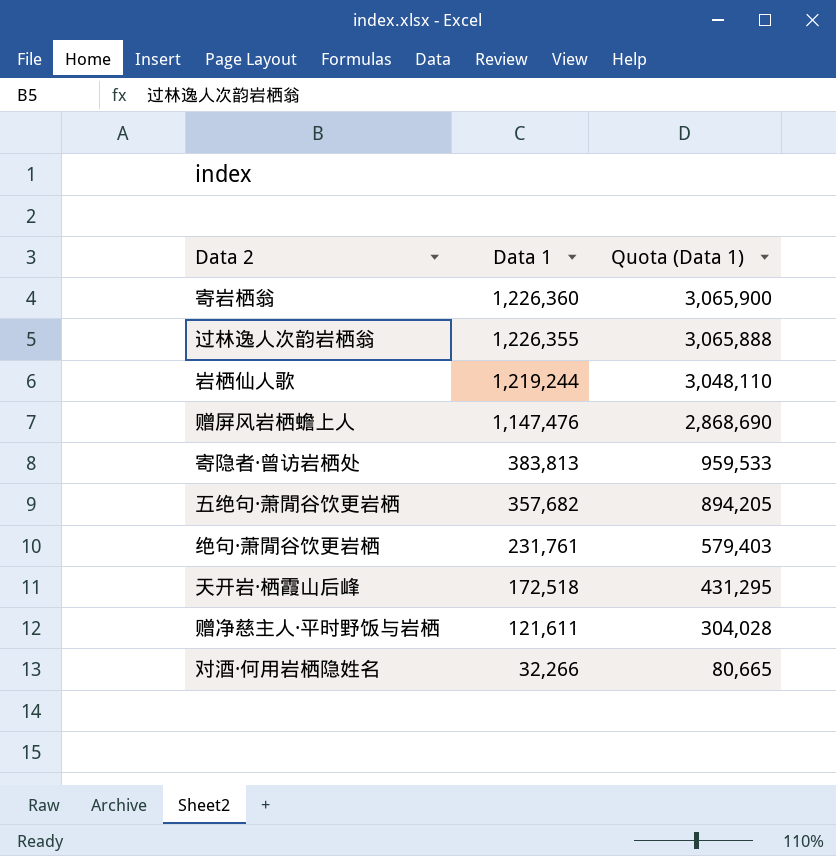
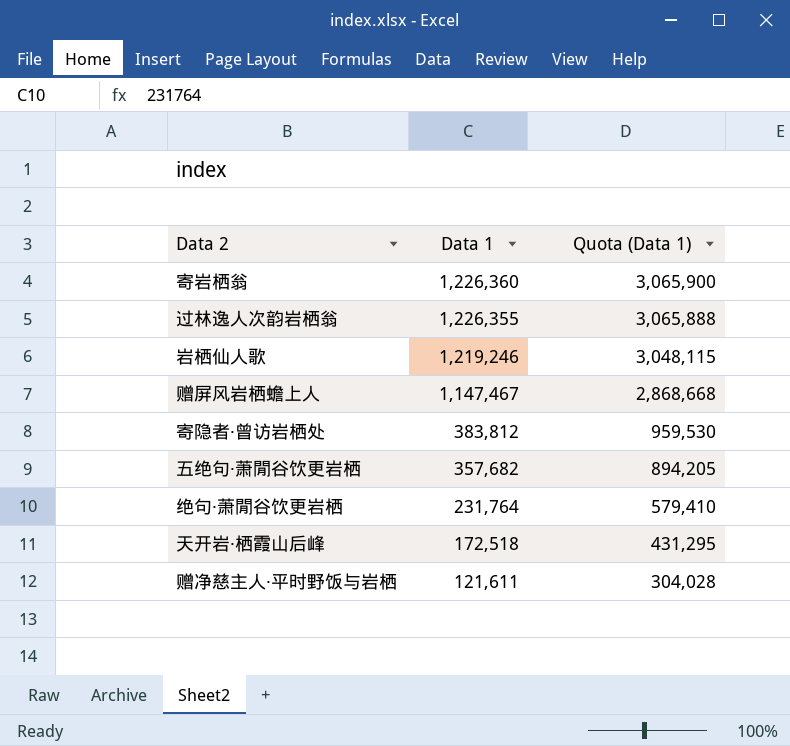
row 对酒·何用岩栖隐姓名: 32,266 | 80,665 -> none
岩栖仙人歌 | Data 1: 1,219,244 -> 1,219,246
岩栖仙人歌 | Quota (Data 1): 3,048,110 -> 3,048,115
赠屏风岩栖蟾上人 | Data 1: 1,147,476 -> 1,147,467
赠屏风岩栖蟾上人 | Quota (Data 1): 2,868,690 -> 2,868,668
寄隐者·曾访岩栖处 | Data 1: 383,813 -> 383,812
寄隐者·曾访岩栖处 | Quota (Data 1): 959,533 -> 959,530
绝句·萧閒谷饮更岩栖 | Data 1: 231,761 -> 231,764
绝句·萧閒谷饮更岩栖 | Quota (Data 1): 579,403 -> 579,410

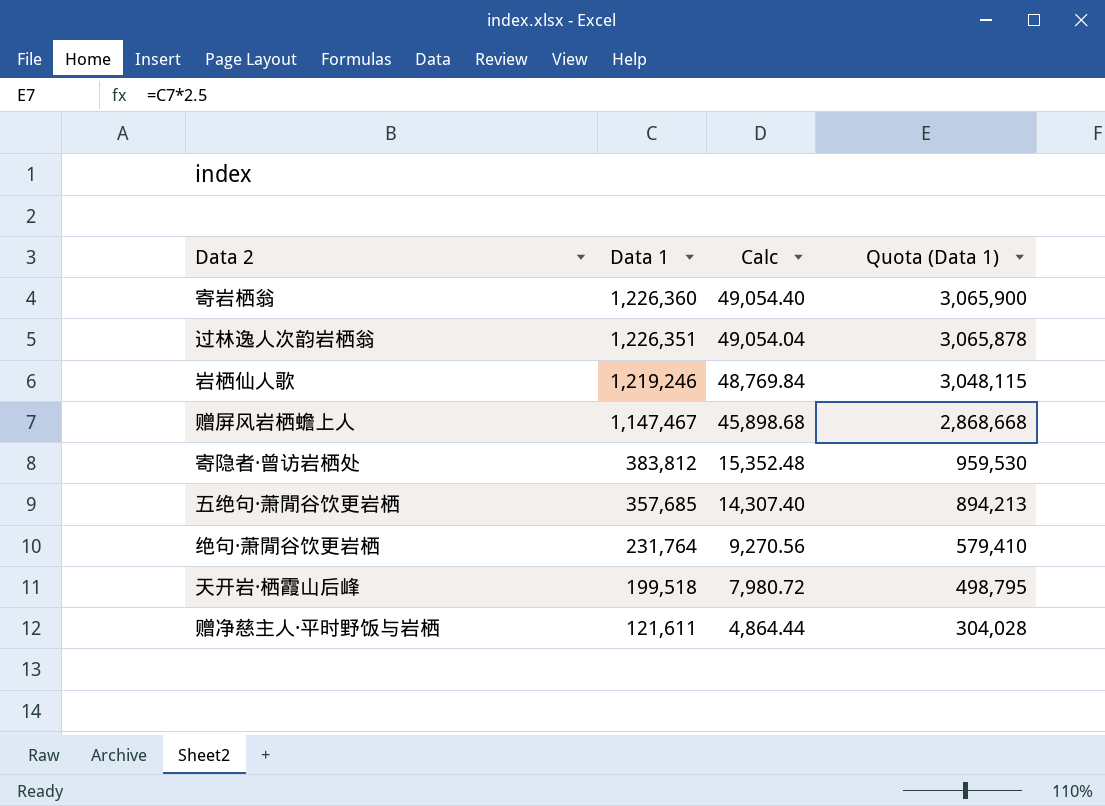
column Calc | formula: none -> [Data 1] * 0.04
过林逸人次韵岩栖翁 | Data 1: 1,226,355 -> 1,226,351
过林逸人次韵岩栖翁 | Quota (Data 1): 3,065,888 -> 3,065,878
五绝句·萧閒谷饮更岩栖 | Data 1: 357,682 -> 357,685
五绝句·萧閒谷饮更岩栖 | Quota (Data 1): 894,205 -> 894,213
天开岩·栖霞山后峰 | Data 1: 172,518 -> 199,518
天开岩·栖霞山后峰 | Quota (Data 1): 431,295 -> 498,795

